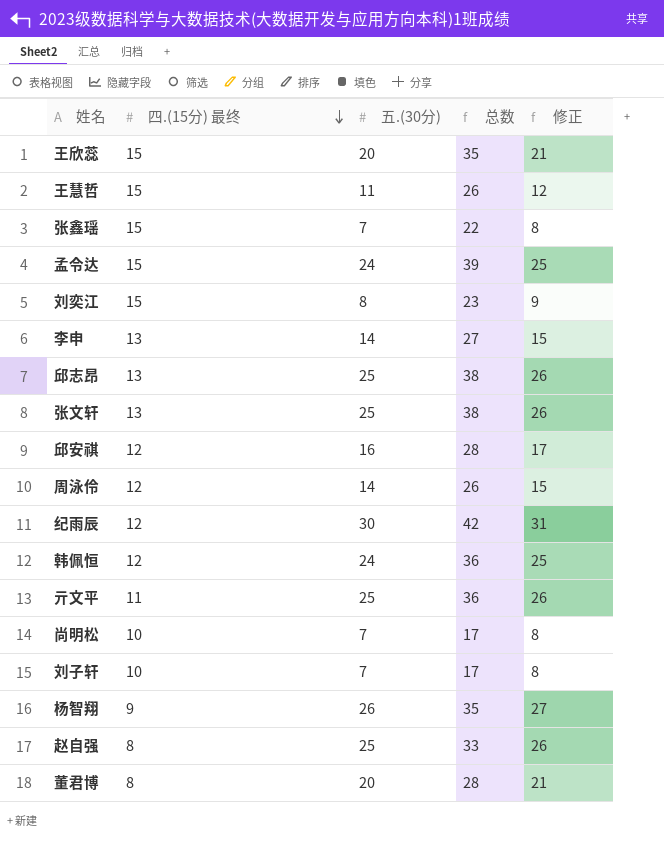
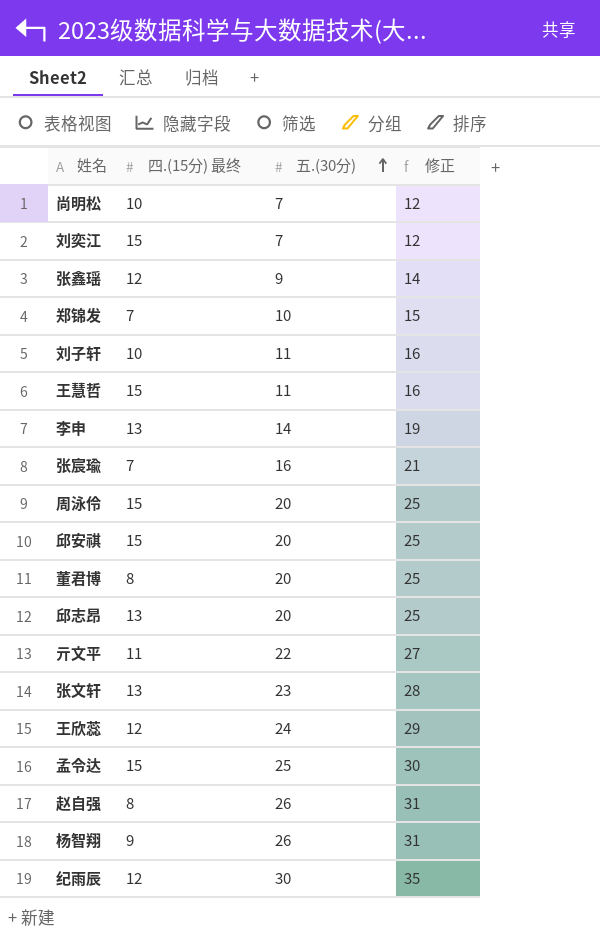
row order: 四.(15分) 最终 descending -> 五.(30分) ascending
column 总数 | formula: [四.(15分) 最终] + [五.(30分)] -> none
column 修正 | formula: [五.(30分)] + 1 -> [五.(30分)] + 5
row 韩佩恒: 12 | 24 | 36 | 25 -> none
刘奕江 | 五.(30分): 8 -> 7
张鑫瑶 | 四.(15分) 最终: 15 -> 12
张鑫瑶 | 五.(30分): 7 -> 9
row 郑锦发: none -> 7 | 10 | 15
刘子轩 | 五.(30分): 7 -> 11
row 张宸瑜: none -> 7 | 16 | 21
周泳伶 | 四.(15分) 最终: 12 -> 15
周泳伶 | 五.(30分): 14 -> 20
邱安祺 | 四.(15分) 最终: 12 -> 15
邱安祺 | 五.(30分): 16 -> 20
邱志昂 | 五.(30分): 25 -> 20
亓文平 | 五.(30分): 25 -> 22
张文轩 | 五.(30分): 25 -> 23
王欣蕊 | 四.(15分) 最终: 15 -> 12
王欣蕊 | 五.(30分): 20 -> 24
孟令达 | 五.(30分): 24 -> 25
赵自强 | 五.(30分): 25 -> 26

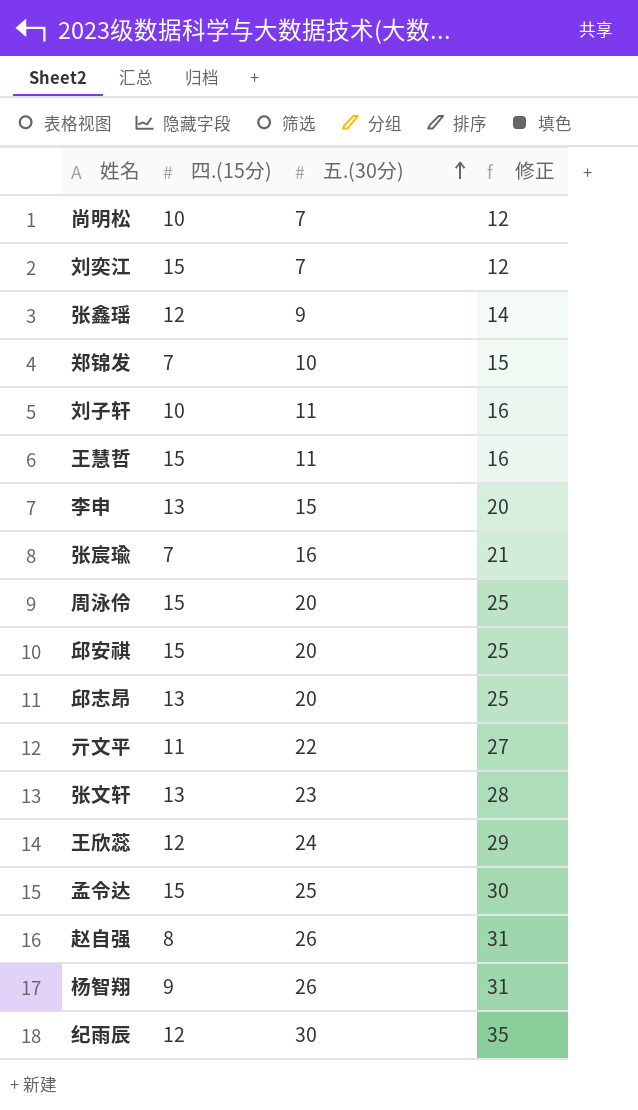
column name: 四.(15分) 最终 -> 四.(15分)
row 董君博: 8 | 20 | 25 -> none
李申 | 五.(30分): 14 -> 15
李申 | 修正: 19 -> 20

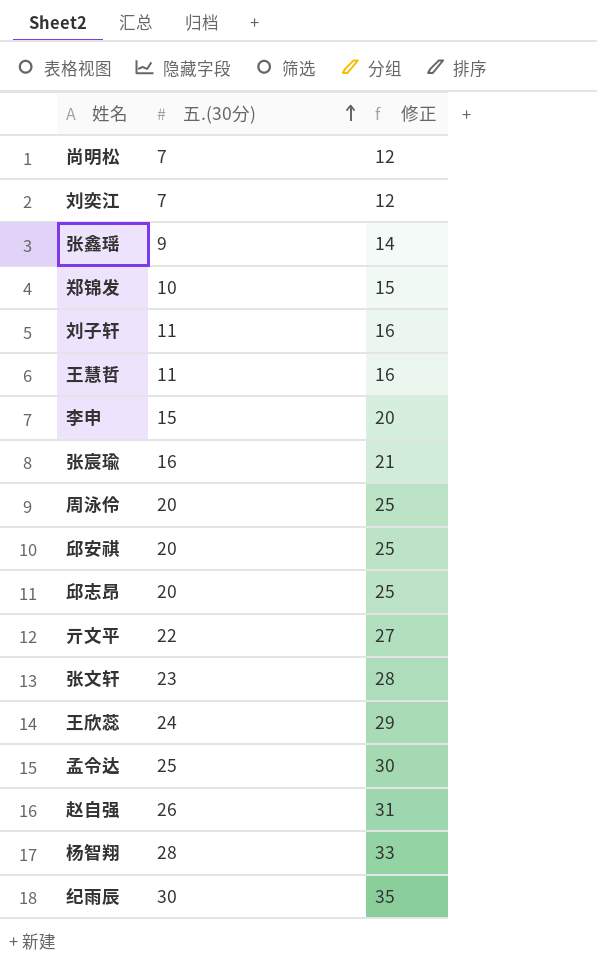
column 四.(15分) | position: 2 -> none
杨智翔 | 五.(30分): 26 -> 28
杨智翔 | 修正: 31 -> 33

